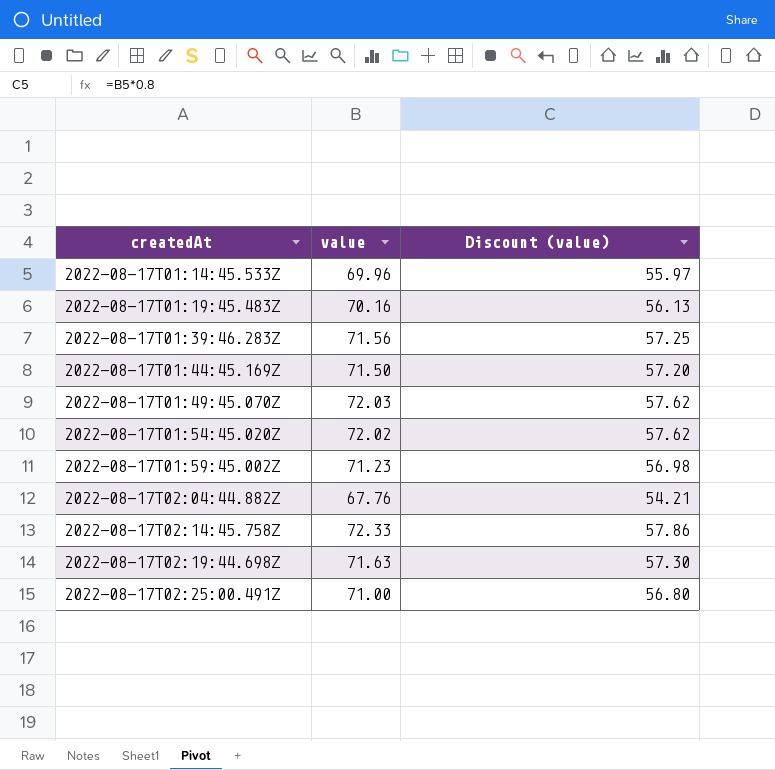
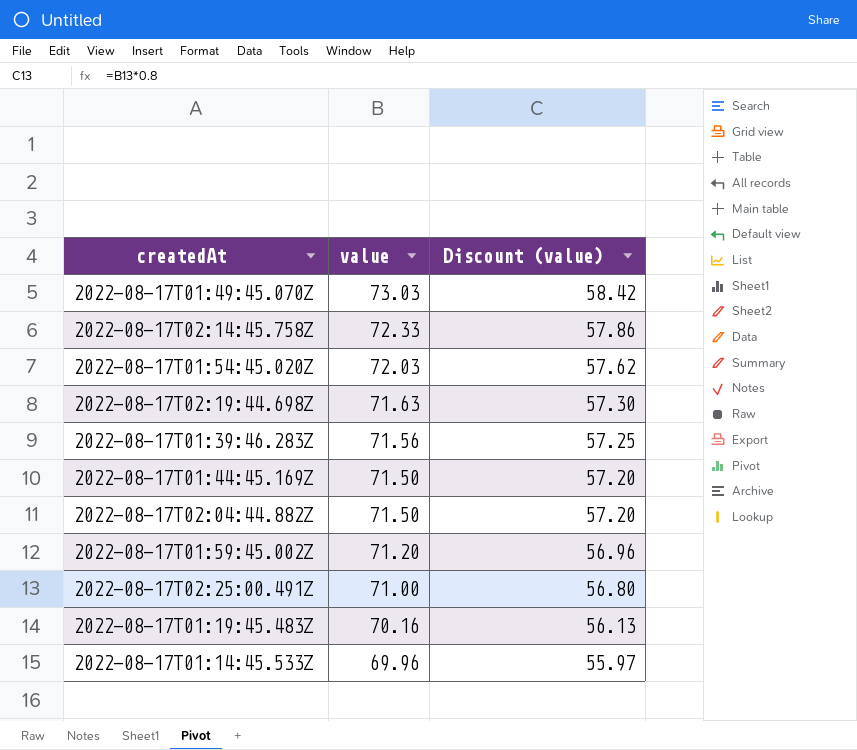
row order: createdAt ascending -> value descending
2022-08-17T01:49:45.070Z | value: 72.03 -> 73.03
2022-08-17T01:49:45.070Z | Discount (value): 57.62 -> 58.42
2022-08-17T01:54:45.020Z | value: 72.02 -> 72.03
2022-08-17T02:04:44.882Z | value: 67.76 -> 71.50
2022-08-17T02:04:44.882Z | Discount (value): 54.21 -> 57.20
2022-08-17T01:59:45.002Z | value: 71.23 -> 71.20
2022-08-17T01:59:45.002Z | Discount (value): 56.98 -> 56.96

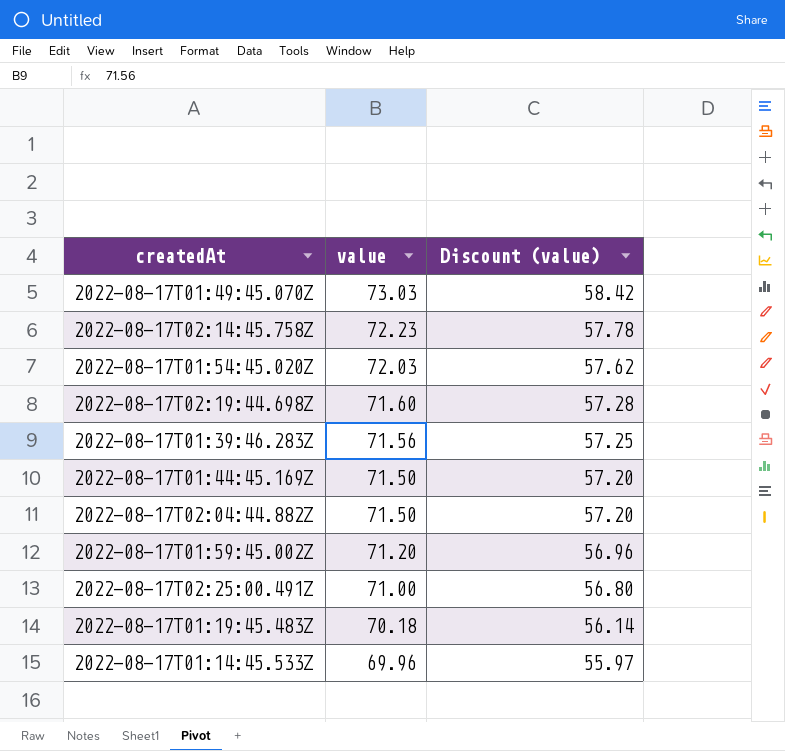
2022-08-17T02:14:45.758Z | value: 72.33 -> 72.23
2022-08-17T02:14:45.758Z | Discount (value): 57.86 -> 57.78
2022-08-17T02:19:44.698Z | value: 71.63 -> 71.60
2022-08-17T02:19:44.698Z | Discount (value): 57.30 -> 57.28
2022-08-17T01:19:45.483Z | value: 70.16 -> 70.18
2022-08-17T01:19:45.483Z | Discount (value): 56.13 -> 56.14

